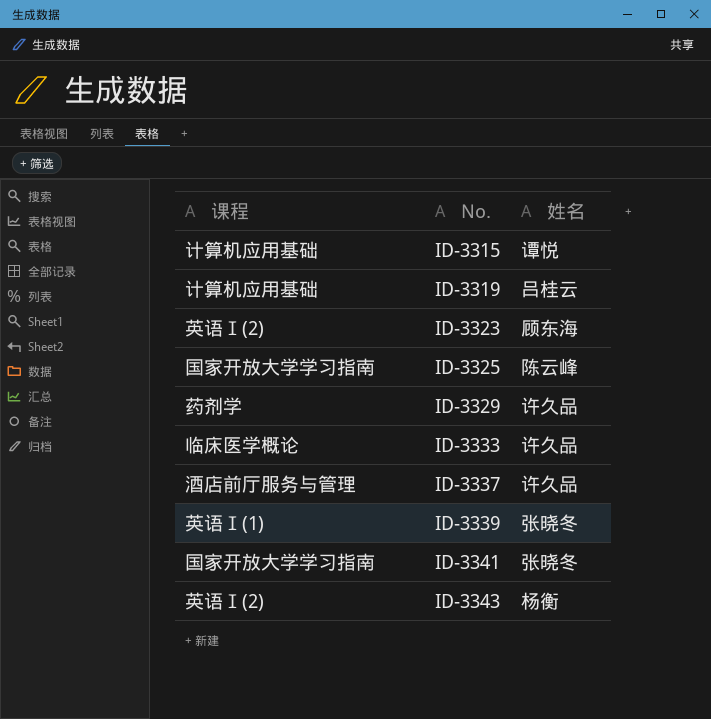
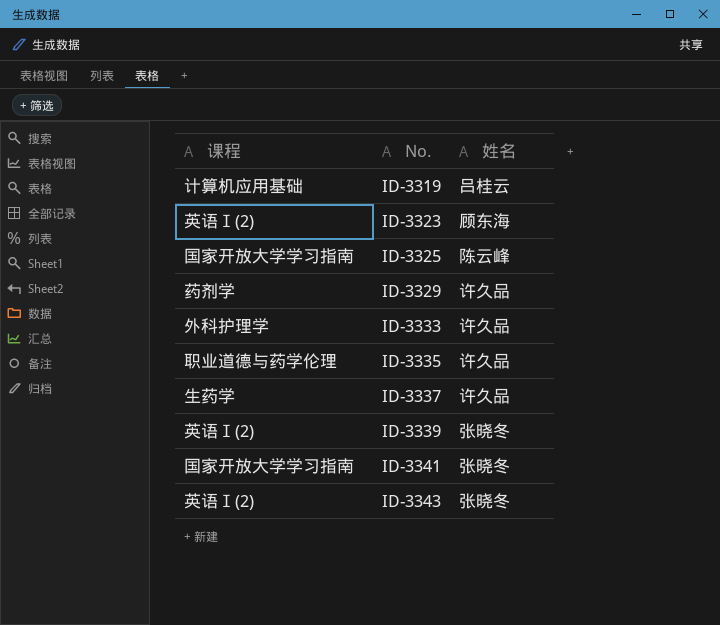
row ID-3315: 计算机应用基础 | 谭悦 -> none
ID-3333 | 课程: 临床医学概论 -> 外科护理学
row ID-3335: none -> 职业道德与药学伦理 | 许久品
ID-3337 | 课程: 酒店前厅服务与管理 -> 生药学
ID-3339 | 课程: 英语Ⅰ(1) -> 英语Ⅰ(2)
ID-3343 | 姓名: 杨衡 -> 张晓冬

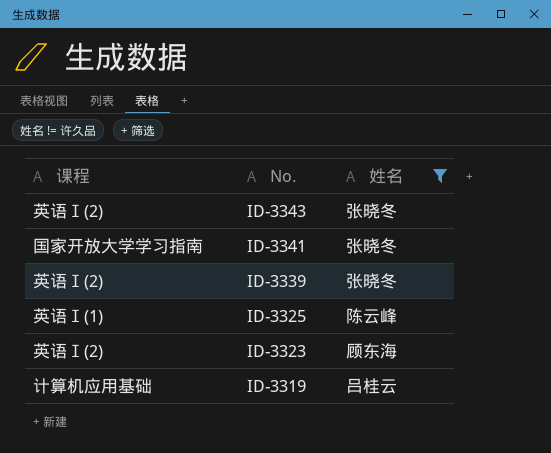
filter: none -> 姓名 != 许久品
row order: No. ascending -> No. descending
ID-3325 | 课程: 国家开放大学学习指南 -> 英语Ⅰ(1)

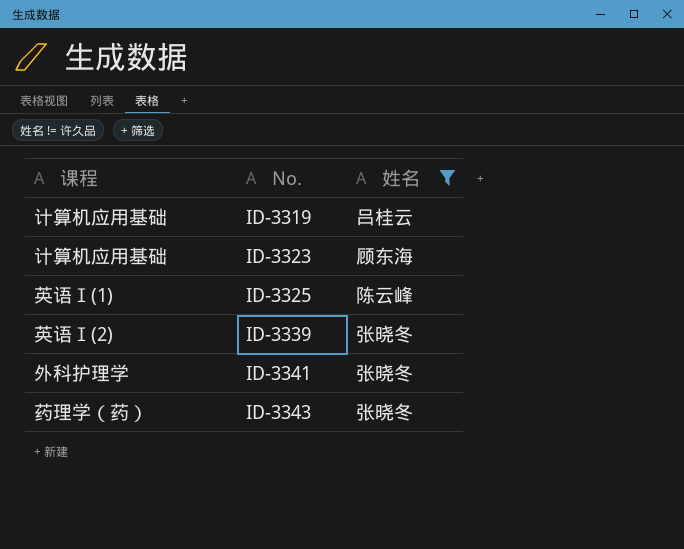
row order: No. descending -> No. ascending
ID-3323 | 课程: 英语Ⅰ(2) -> 计算机应用基础
ID-3341 | 课程: 国家开放大学学习指南 -> 外科护理学
ID-3343 | 课程: 英语Ⅰ(2) -> 药理学（药）

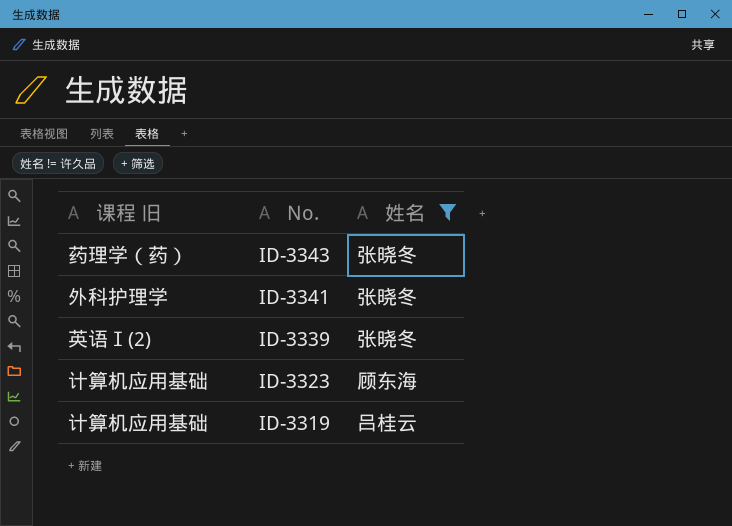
row order: No. ascending -> No. descending
column name: 课程 -> 课程 旧
row ID-3325: 英语Ⅰ(1) | 陈云峰 -> none

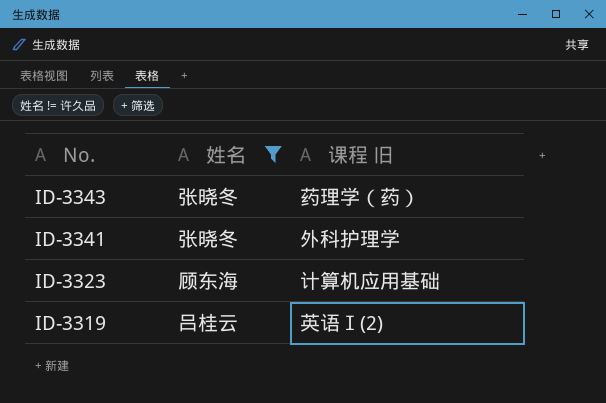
column 课程 旧 | position: 1 -> 3
row ID-3339: 英语Ⅰ(2) | 张晓冬 -> none
ID-3319 | 课程 旧: 计算机应用基础 -> 英语Ⅰ(2)

